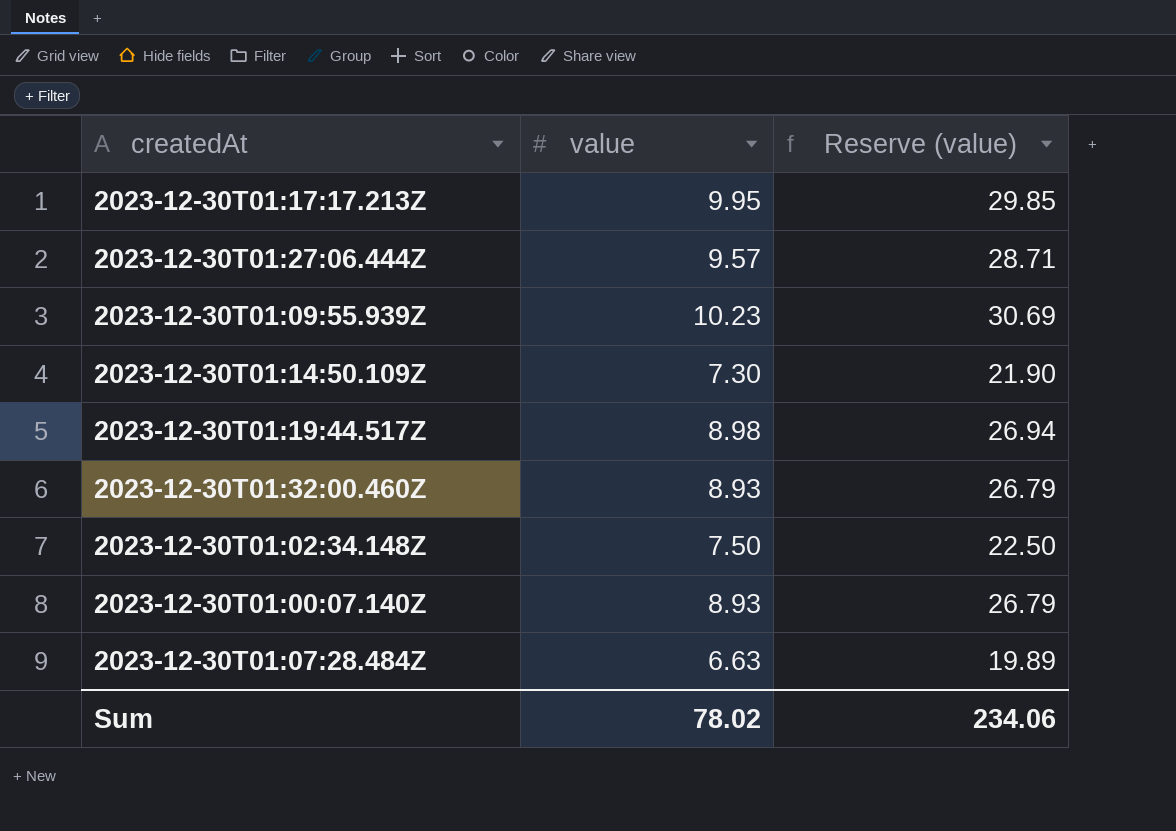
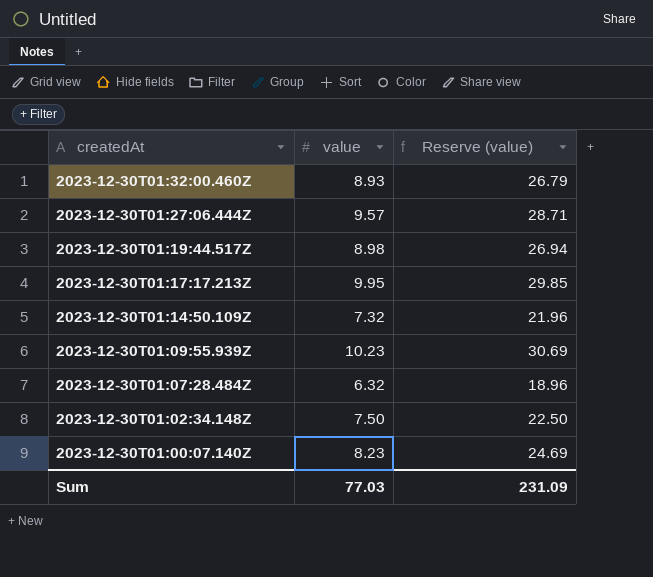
row order: none -> createdAt descending
2023-12-30T01:14:50.109Z | value: 7.30 -> 7.32
2023-12-30T01:14:50.109Z | Reserve (value): 21.90 -> 21.96
2023-12-30T01:07:28.484Z | value: 6.63 -> 6.32
2023-12-30T01:07:28.484Z | Reserve (value): 19.89 -> 18.96
2023-12-30T01:00:07.140Z | value: 8.93 -> 8.23
2023-12-30T01:00:07.140Z | Reserve (value): 26.79 -> 24.69
Sum | value: 78.02 -> 77.03
Sum | Reserve (value): 234.06 -> 231.09

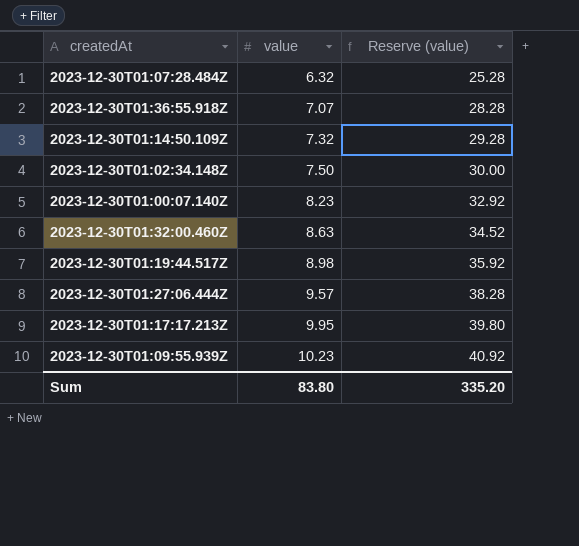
row order: createdAt descending -> value ascending
column Reserve (value) | formula: [value] * 3 -> [value] * 4
row 2023-12-30T01:36:55.918Z: none -> 7.07 | 28.28
2023-12-30T01:32:00.460Z | value: 8.93 -> 8.63
Sum | value: 77.03 -> 83.80
Sum | Reserve (value): 231.09 -> 335.20

